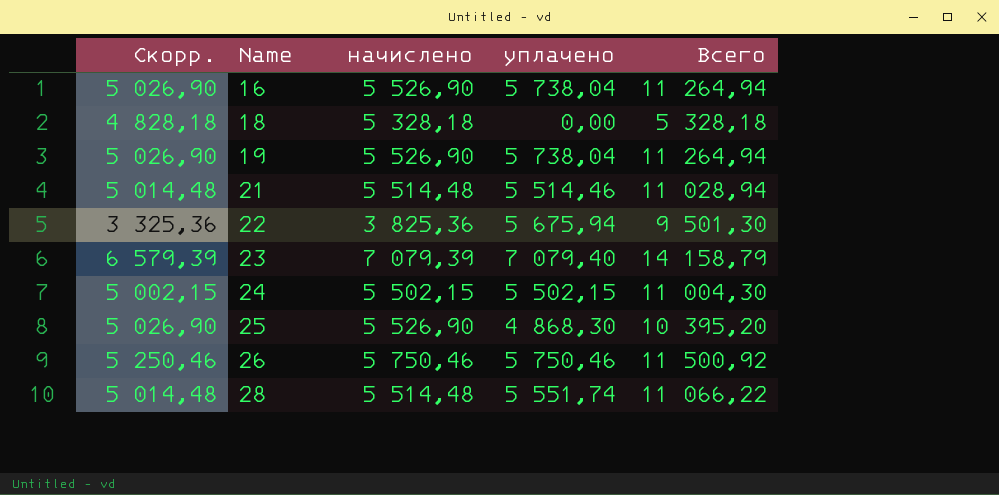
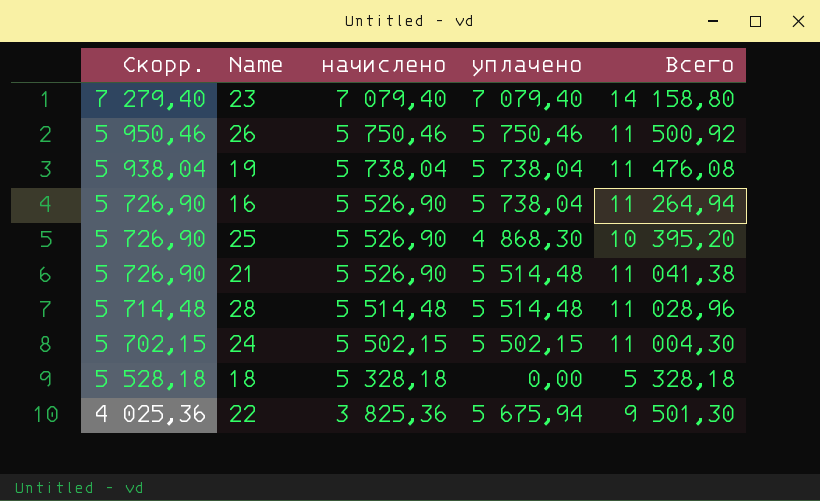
row order: Name ascending -> Скорр. descending
column Скорр. | formula: [начислено] - 500 -> [начислено] + 200
23 | начислено: 7 079,39 -> 7 079,40
23 | Всего: 14 158,79 -> 14 158,80
19 | начислено: 5 526,90 -> 5 738,04
19 | Всего: 11 264,94 -> 11 476,08
21 | начислено: 5 514,48 -> 5 526,90
21 | уплачено: 5 514,46 -> 5 514,48
21 | Всего: 11 028,94 -> 11 041,38
28 | уплачено: 5 551,74 -> 5 514,48
28 | Всего: 11 066,22 -> 11 028,96

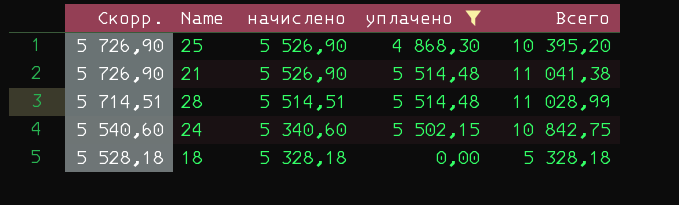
filter: none -> уплачено <= 5 514,48
28 | Скорр.: 5 714,48 -> 5 714,51
28 | начислено: 5 514,48 -> 5 514,51
28 | Всего: 11 028,96 -> 11 028,99
24 | Скорр.: 5 702,15 -> 5 540,60
24 | начислено: 5 502,15 -> 5 340,60
24 | Всего: 11 004,30 -> 10 842,75

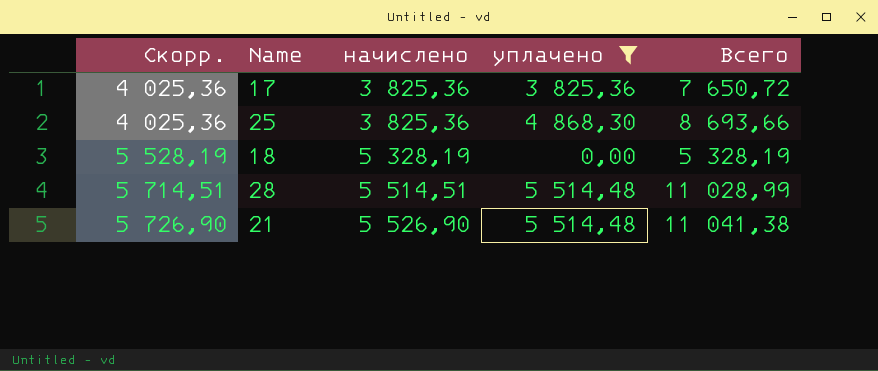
row order: Скорр. descending -> Скорр. ascending
row 24: 5 540,60 | 5 340,60 | 5 502,15 | 10 842,75 -> none
row 17: none -> 4 025,36 | 3 825,36 | 3 825,36 | 7 650,72
25 | Скорр.: 5 726,90 -> 4 025,36
25 | начислено: 5 526,90 -> 3 825,36
25 | Всего: 10 395,20 -> 8 693,66
18 | Скорр.: 5 528,18 -> 5 528,19
18 | начислено: 5 328,18 -> 5 328,19
18 | Всего: 5 328,18 -> 5 328,19

